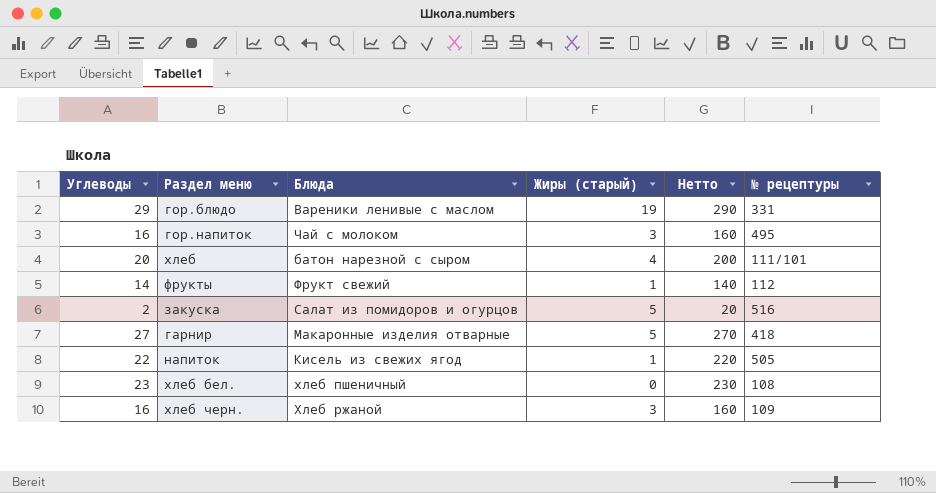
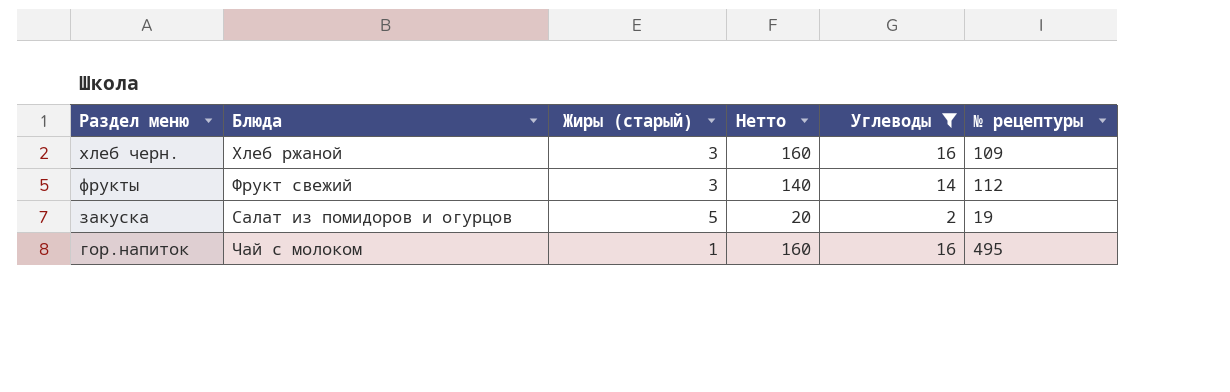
filter: none -> Углеводы <= 16
row order: none -> Раздел меню descending
column Углеводы | position: 1 -> 5
фрукты | Жиры (старый): 1 -> 3
закуска | № рецептуры: 516 -> 19
гор.напиток | Жиры (старый): 3 -> 1

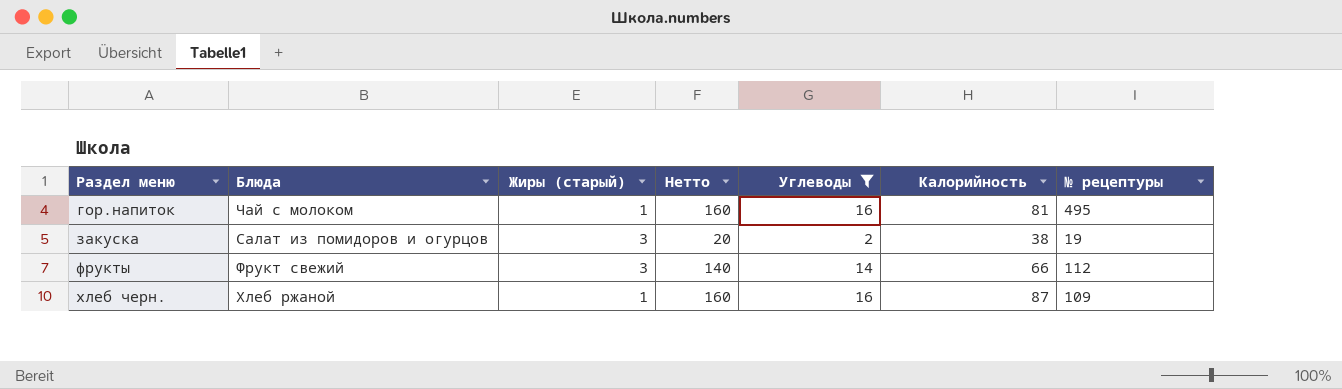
row order: Раздел меню descending -> Раздел меню ascending
column Калорийность | position: none -> 6
закуска | Жиры (старый): 5 -> 3
хлеб черн. | Жиры (старый): 3 -> 1

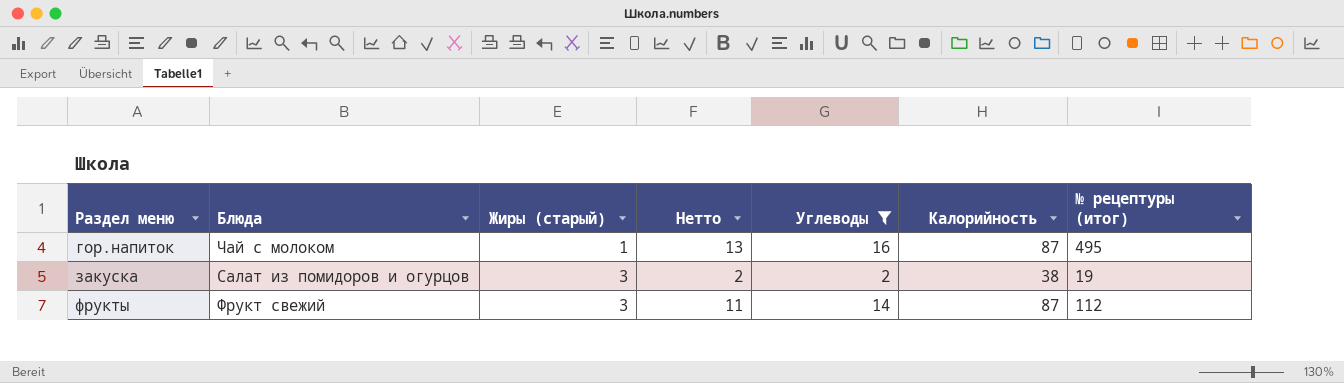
column Нетто | formula: [Углеводы] * 10 -> [Углеводы] * 0,8
column name: № рецептуры -> № рецептуры (итог)
row хлеб черн.: Хлеб ржаной | 1 | 160 | 16 | 87 | 109 -> none
гор.напиток | Калорийность: 81 -> 87
фрукты | Калорийность: 66 -> 87

